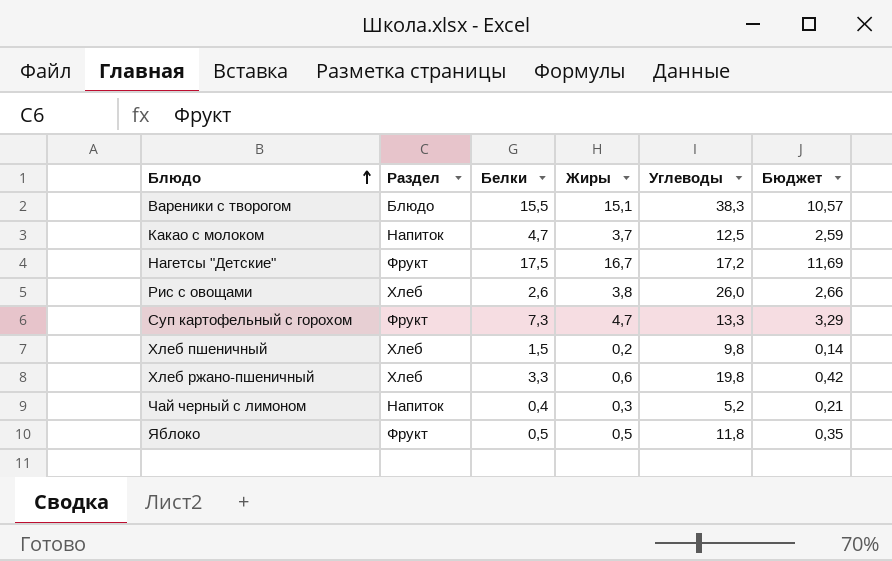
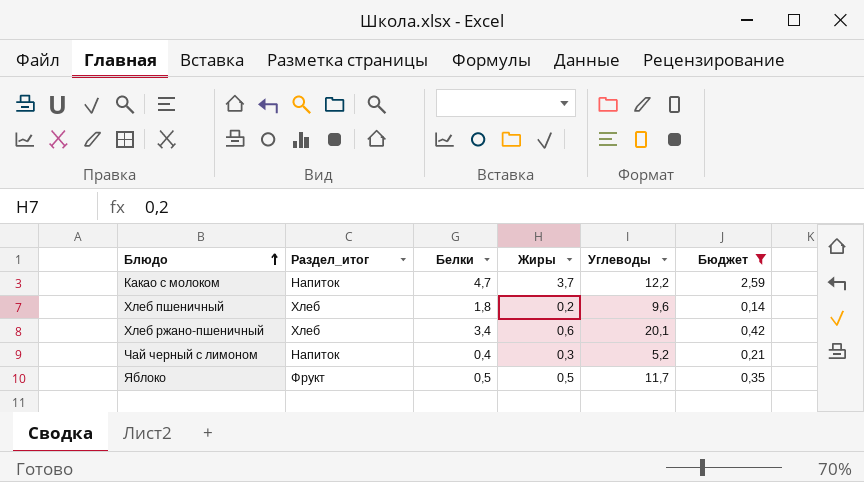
filter: none -> Бюджет <= 2,59
column name: Раздел -> Раздел_итог
Какао с молоком | Углеводы: 12,5 -> 12,2
Хлеб пшеничный | Белки: 1,5 -> 1,8
Хлеб пшеничный | Углеводы: 9,8 -> 9,6
Хлеб ржано-пшеничный | Белки: 3,3 -> 3,4
Хлеб ржано-пшеничный | Углеводы: 19,8 -> 20,1
Яблоко | Углеводы: 11,8 -> 11,7

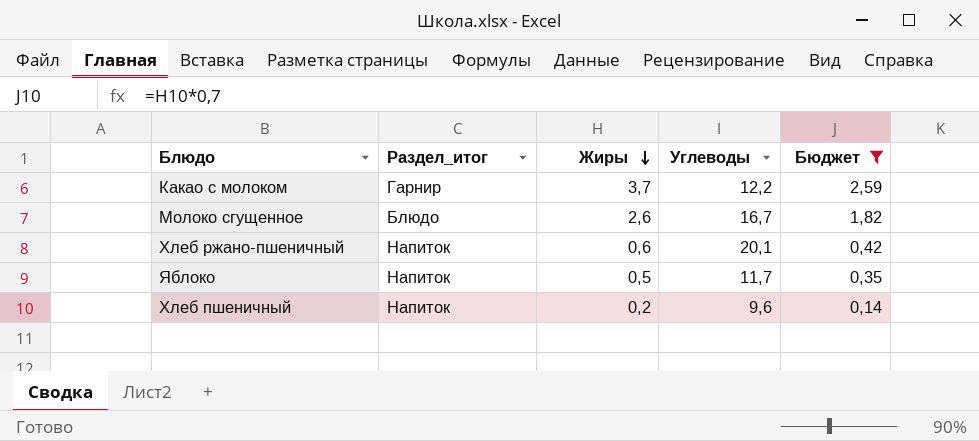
row order: Блюдо ascending -> Жиры descending
column Белки | position: 3 -> none
row Чай черный с лимоном: Напиток | 0,4 | 0,3 | 5,2 | 0,21 -> none
Какао с молоком | Раздел_итог: Напиток -> Гарнир
row Молоко сгущенное: none -> Блюдо | 2,6 | 16,7 | 1,82
Хлеб ржано-пшеничный | Раздел_итог: Хлеб -> Напиток
Яблоко | Раздел_итог: Фрукт -> Напиток
Хлеб пшеничный | Раздел_итог: Хлеб -> Напиток

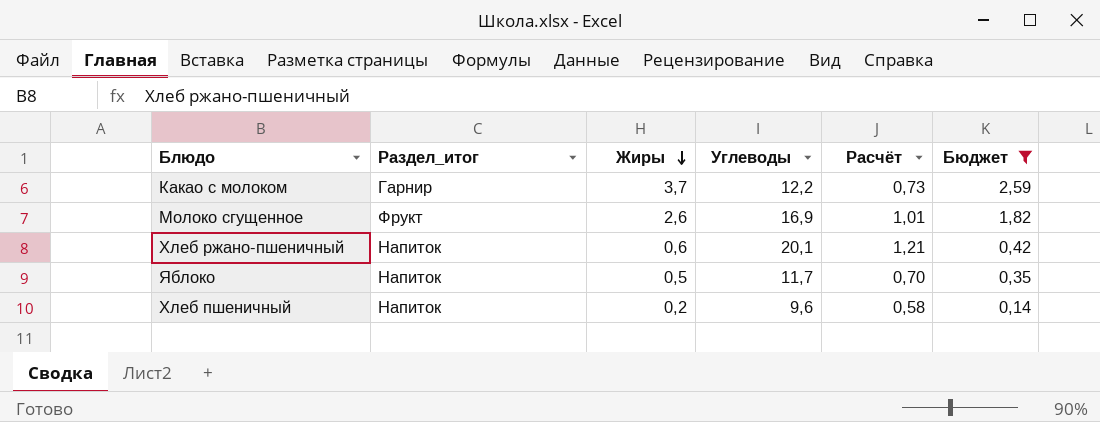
column Расчёт | formula: none -> [Углеводы] * 0,06
Молоко сгущенное | Раздел_итог: Блюдо -> Фрукт
Молоко сгущенное | Углеводы: 16,7 -> 16,9

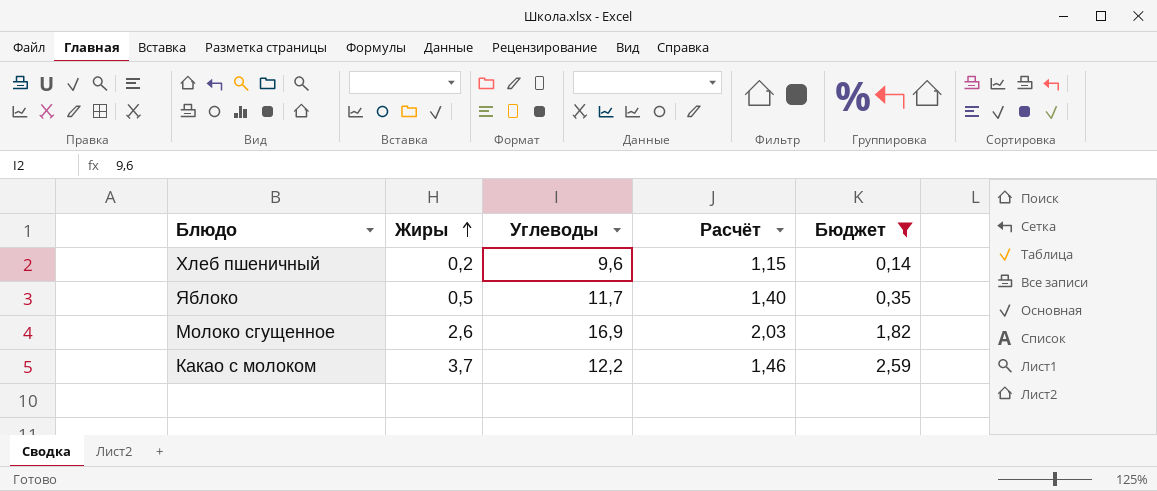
row order: Жиры descending -> Жиры ascending
column Раздел_итог | position: 2 -> none
column Расчёт | formula: [Углеводы] * 0,06 -> [Углеводы] * 0,12
row Хлеб ржано-пшеничный: Напиток | 0,6 | 20,1 | 1,21 | 0,42 -> none

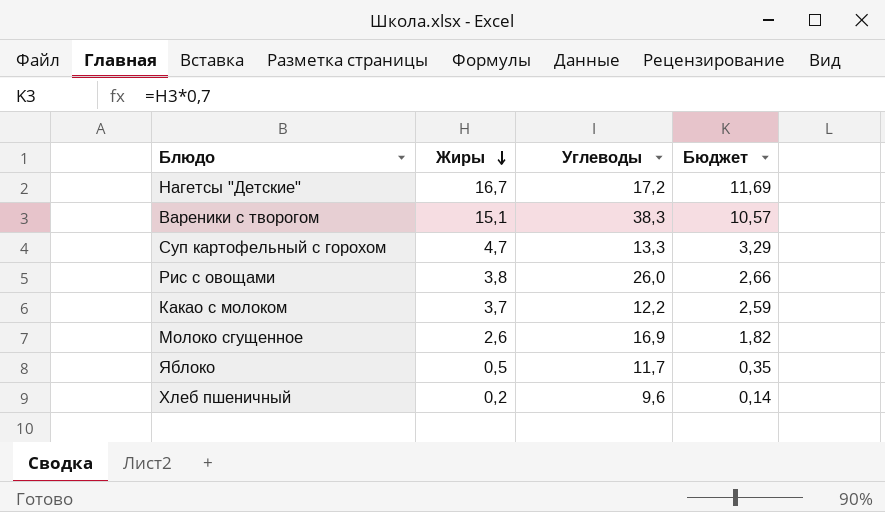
filter: Бюджет <= 2,59 -> none
row order: Жиры ascending -> Жиры descending
column Расчёт | formula: [Углеводы] * 0,12 -> none

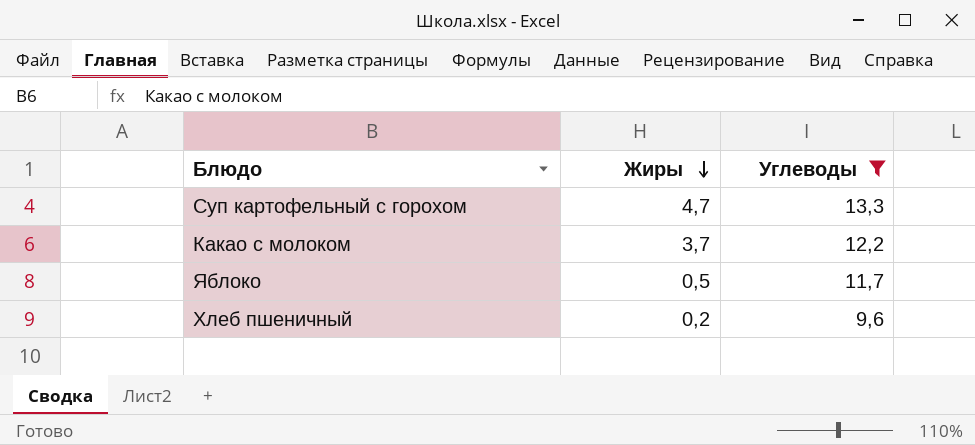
filter: none -> Углеводы <= 13,3
column Бюджет | formula: [Жиры] * 0,7 -> none

